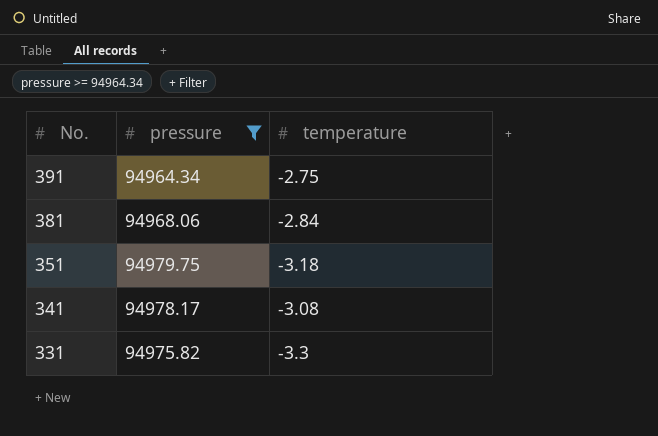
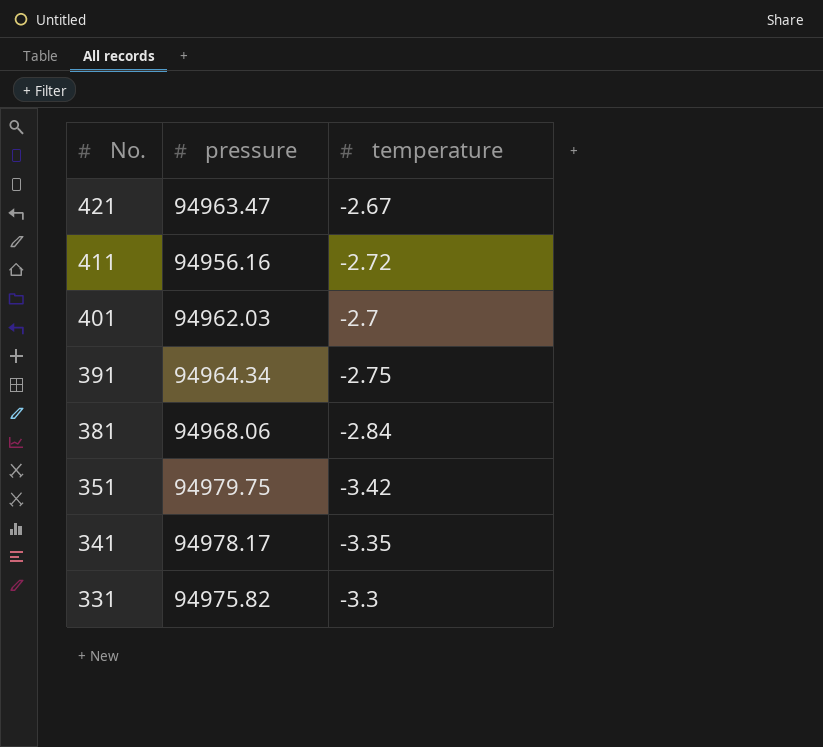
filter: pressure >= 94964.34 -> none
351 | temperature: -3.18 -> -3.42
341 | temperature: -3.08 -> -3.35

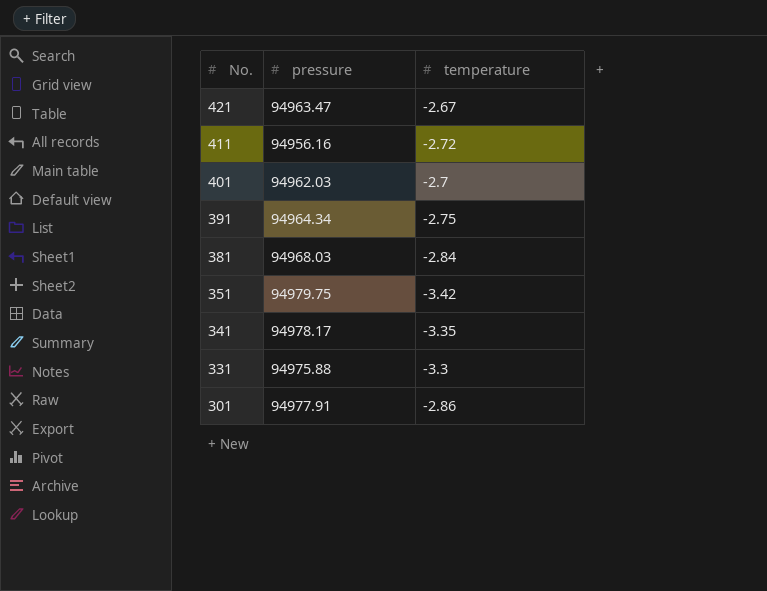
381 | pressure: 94968.06 -> 94968.03
331 | pressure: 94975.82 -> 94975.88
row 301: none -> 94977.91 | -2.86

